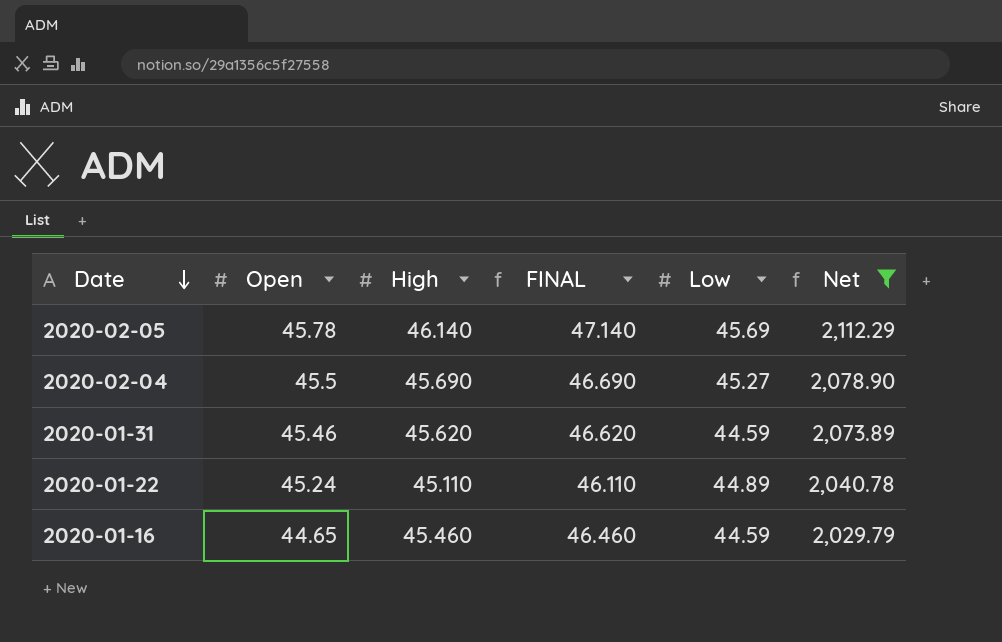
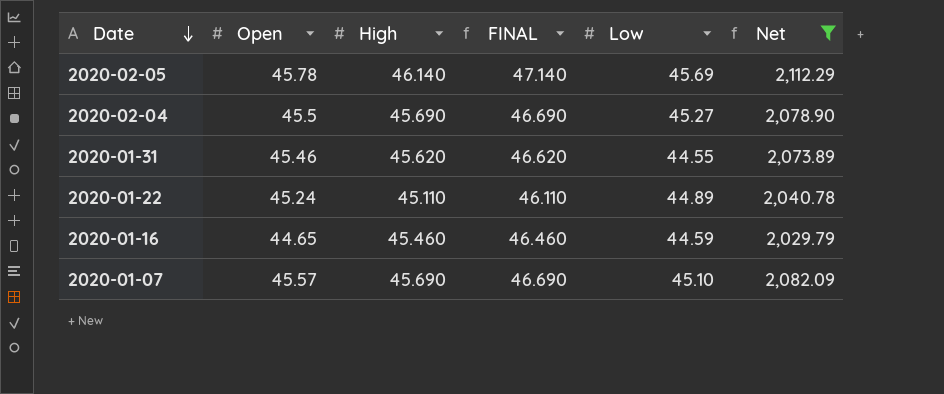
2020-01-31 | Low: 44.59 -> 44.55
row 2020-01-07: none -> 45.57 | 45.690 | 46.690 | 45.10 | 2,082.09

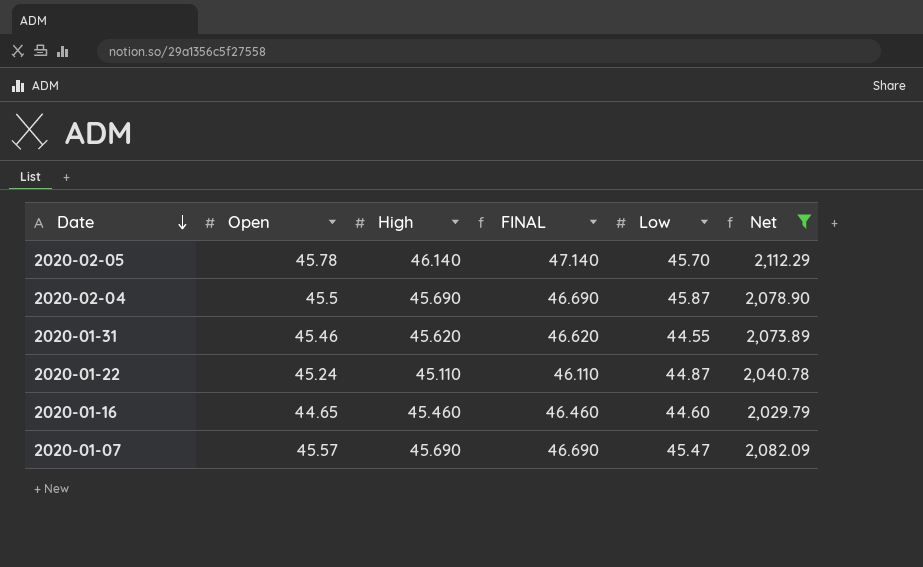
2020-02-05 | Low: 45.69 -> 45.70
2020-02-04 | Low: 45.27 -> 45.87
2020-01-22 | Low: 44.89 -> 44.87
2020-01-16 | Low: 44.59 -> 44.60
2020-01-07 | Low: 45.10 -> 45.47

